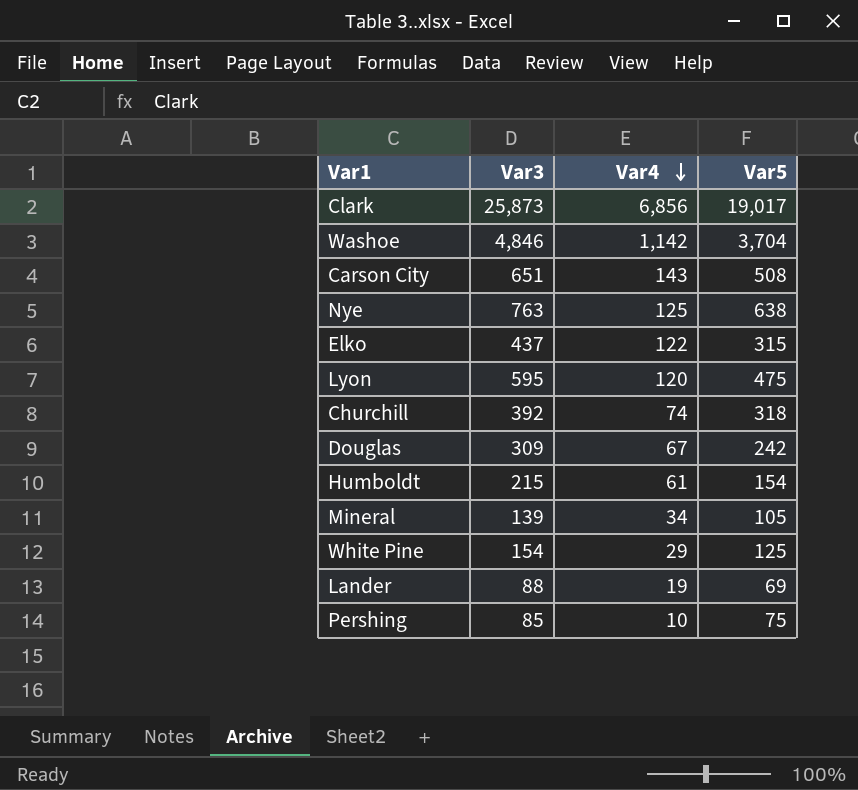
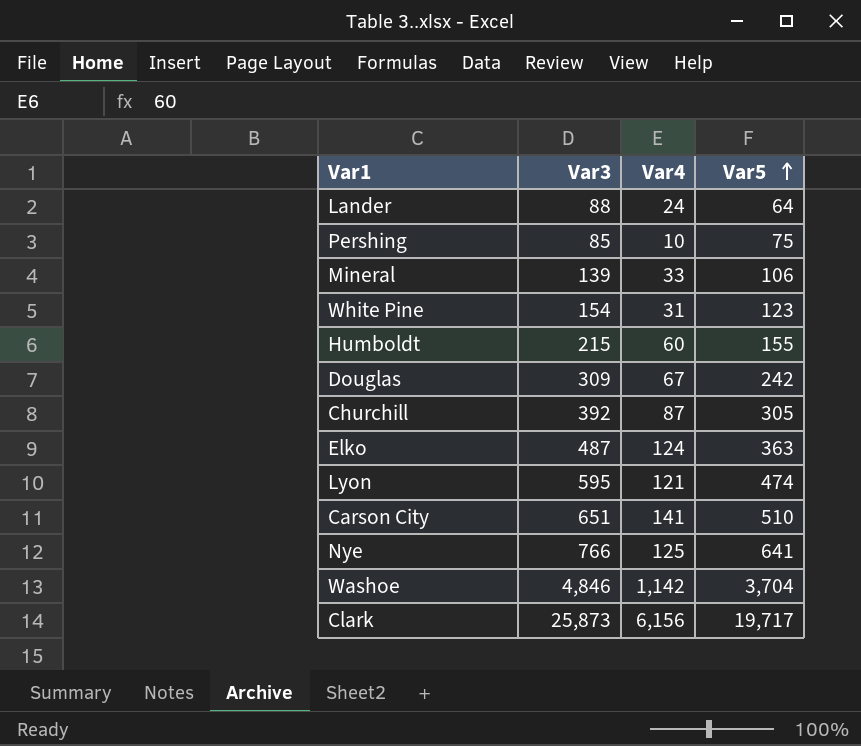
row order: Var4 descending -> Var5 ascending
Lander | Var4: 19 -> 24
Lander | Var5: 69 -> 64
Mineral | Var4: 34 -> 33
Mineral | Var5: 105 -> 106
White Pine | Var4: 29 -> 31
White Pine | Var5: 125 -> 123
Humboldt | Var4: 61 -> 60
Humboldt | Var5: 154 -> 155
Churchill | Var4: 74 -> 87
Churchill | Var5: 318 -> 305
Elko | Var3: 437 -> 487
Elko | Var4: 122 -> 124
Elko | Var5: 315 -> 363
Lyon | Var4: 120 -> 121
Lyon | Var5: 475 -> 474
Carson City | Var4: 143 -> 141
Carson City | Var5: 508 -> 510
Nye | Var3: 763 -> 766
Nye | Var5: 638 -> 641
Clark | Var4: 6,856 -> 6,156
Clark | Var5: 19,017 -> 19,717

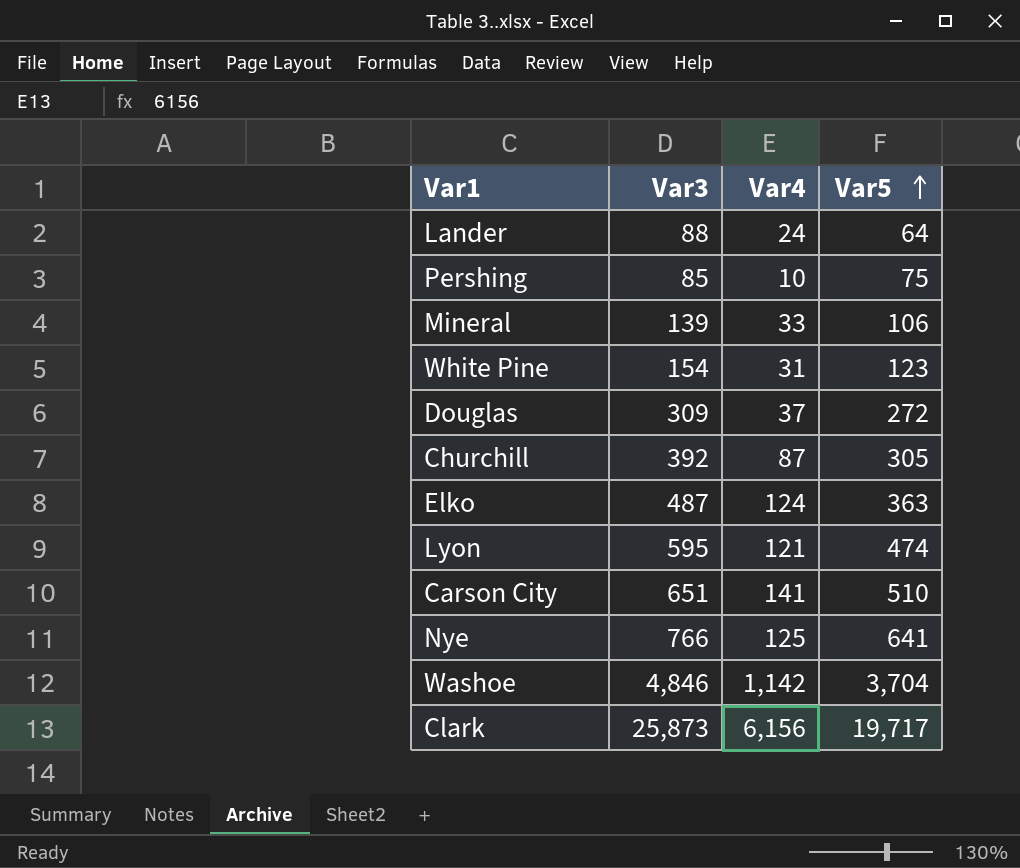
row Humboldt: 215 | 60 | 155 -> none
Douglas | Var4: 67 -> 37
Douglas | Var5: 242 -> 272

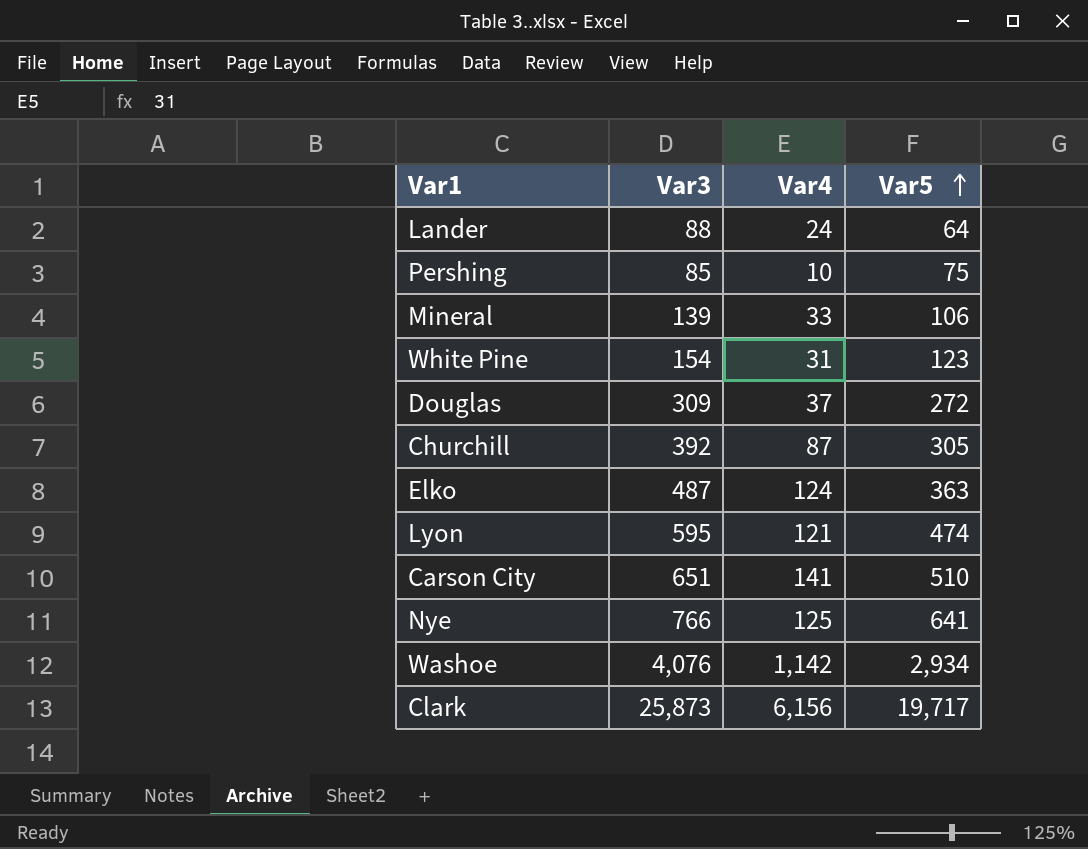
Washoe | Var3: 4,846 -> 4,076
Washoe | Var5: 3,704 -> 2,934

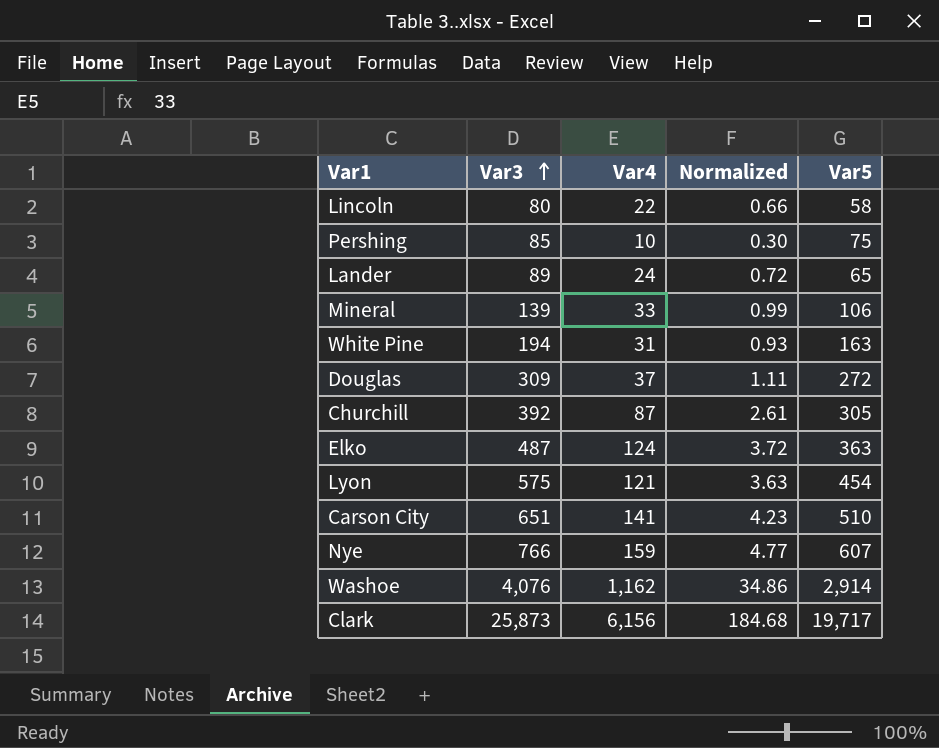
row order: Var5 ascending -> Var3 ascending
column Normalized | formula: none -> [Var4] * 0.03
row Lincoln: none -> 80 | 22 | 0.66 | 58
Lander | Var3: 88 -> 89
Lander | Var5: 64 -> 65
White Pine | Var3: 154 -> 194
White Pine | Var5: 123 -> 163
Lyon | Var3: 595 -> 575
Lyon | Var5: 474 -> 454
Nye | Var4: 125 -> 159
Nye | Var5: 641 -> 607
Washoe | Var4: 1,142 -> 1,162
Washoe | Var5: 2,934 -> 2,914

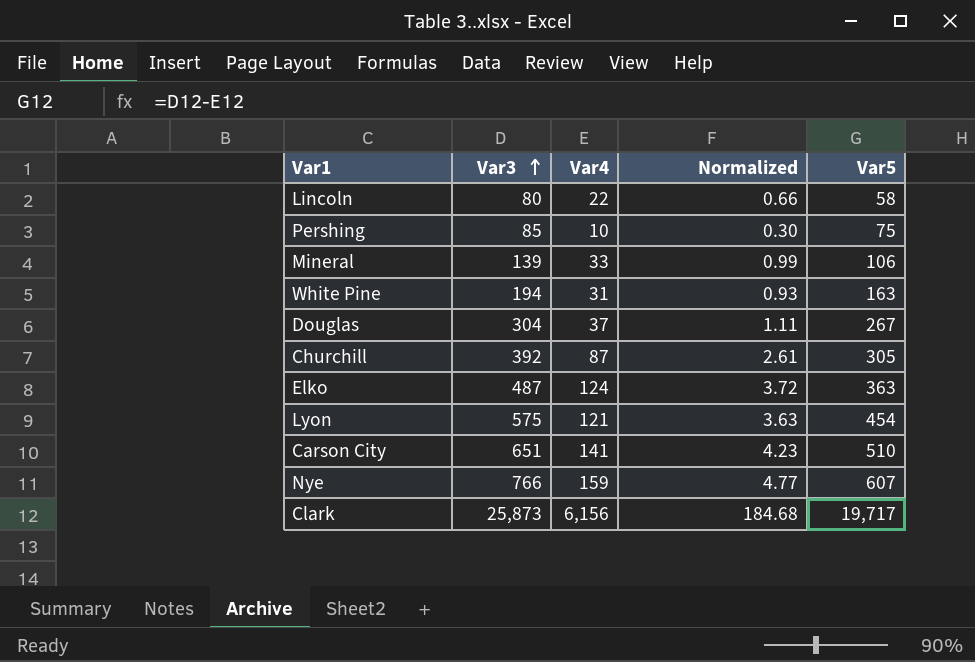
row Lander: 89 | 24 | 0.72 | 65 -> none
row Washoe: 4,076 | 1,162 | 34.86 | 2,914 -> none
Douglas | Var3: 309 -> 304
Douglas | Var5: 272 -> 267

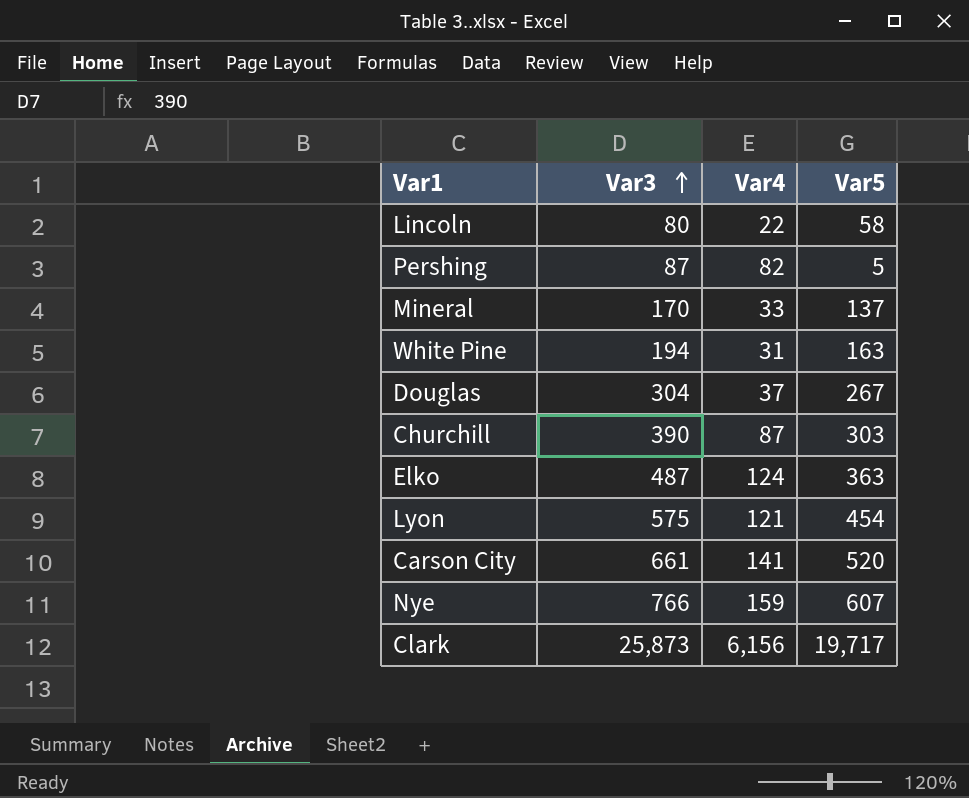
column Normalized | formula: [Var4] * 0.03 -> none
Pershing | Var3: 85 -> 87
Pershing | Var4: 10 -> 82
Pershing | Var5: 75 -> 5
Mineral | Var3: 139 -> 170
Mineral | Var5: 106 -> 137
Churchill | Var3: 392 -> 390
Churchill | Var5: 305 -> 303
Carson City | Var3: 651 -> 661
Carson City | Var5: 510 -> 520

